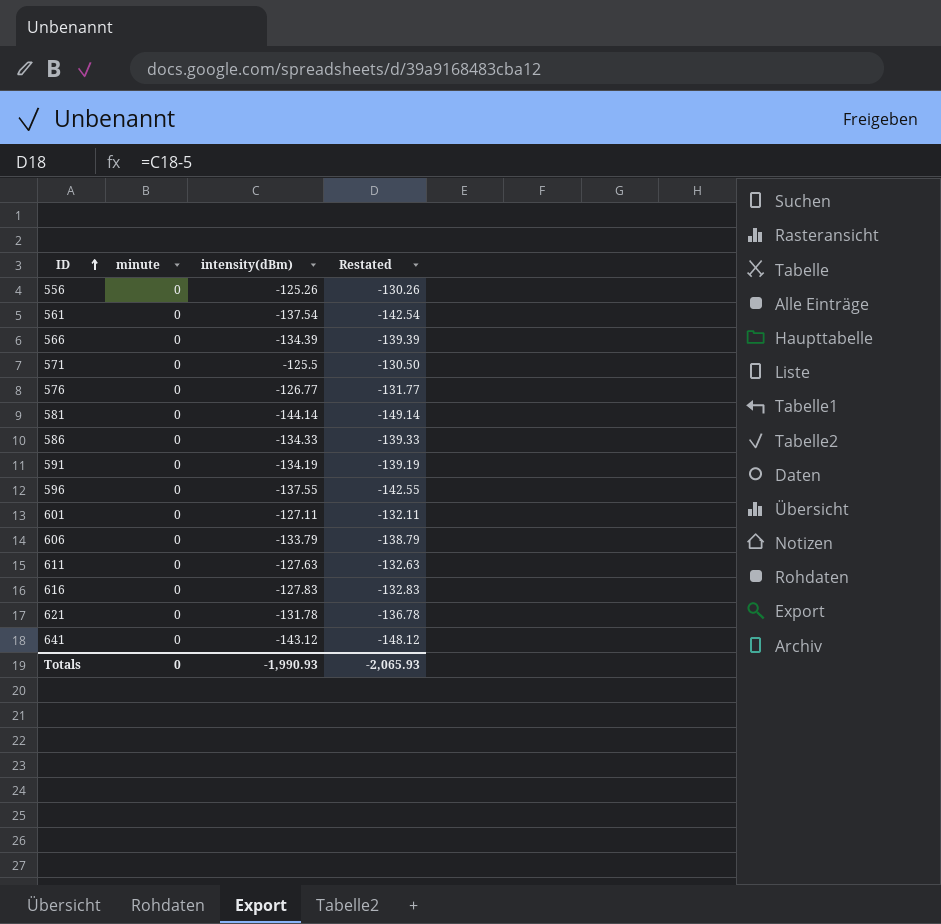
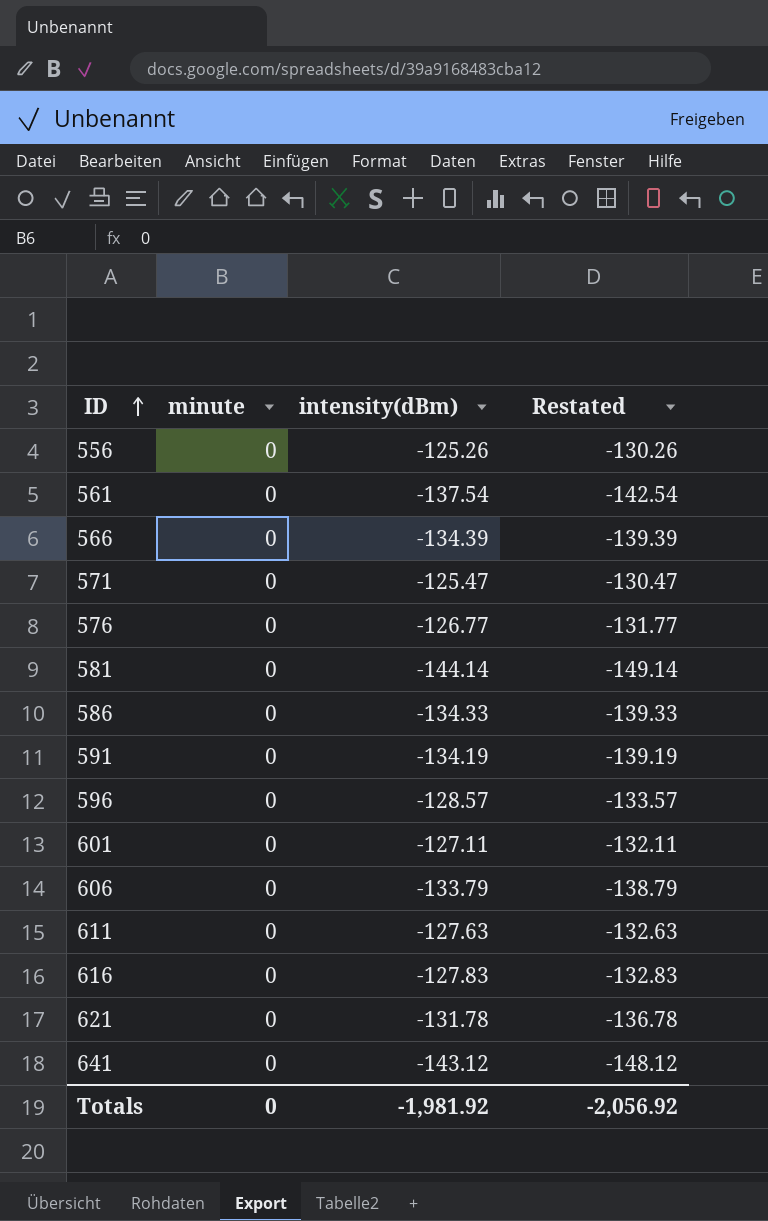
571 | intensity(dBm): -125.5 -> -125.47
571 | Restated: -130.50 -> -130.47
596 | intensity(dBm): -137.55 -> -128.57
596 | Restated: -142.55 -> -133.57
Totals | intensity(dBm): -1,990.93 -> -1,981.92
Totals | Restated: -2,065.93 -> -2,056.92

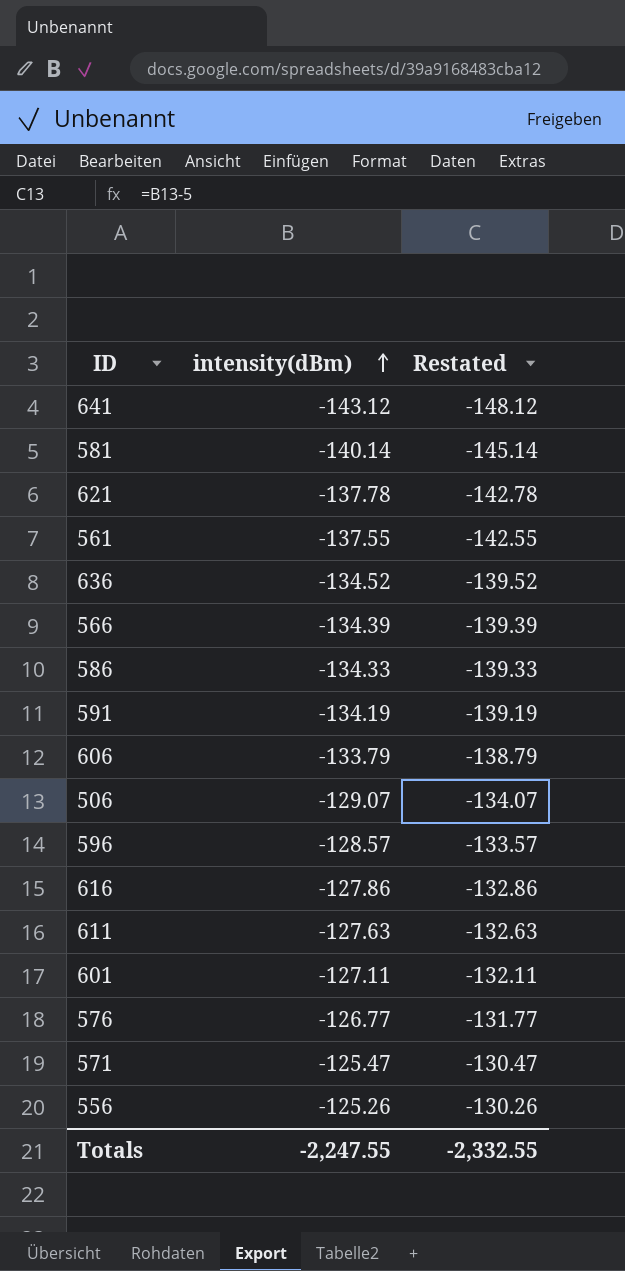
row order: ID ascending -> intensity(dBm) ascending
column minute | position: 2 -> none
581 | intensity(dBm): -144.14 -> -140.14
581 | Restated: -149.14 -> -145.14
621 | intensity(dBm): -131.78 -> -137.78
621 | Restated: -136.78 -> -142.78
561 | intensity(dBm): -137.54 -> -137.55
561 | Restated: -142.54 -> -142.55
row 636: none -> -134.52 | -139.52
row 506: none -> -129.07 | -134.07
616 | intensity(dBm): -127.83 -> -127.86
616 | Restated: -132.83 -> -132.86
Totals | intensity(dBm): -1,981.92 -> -2,247.55
Totals | Restated: -2,056.92 -> -2,332.55

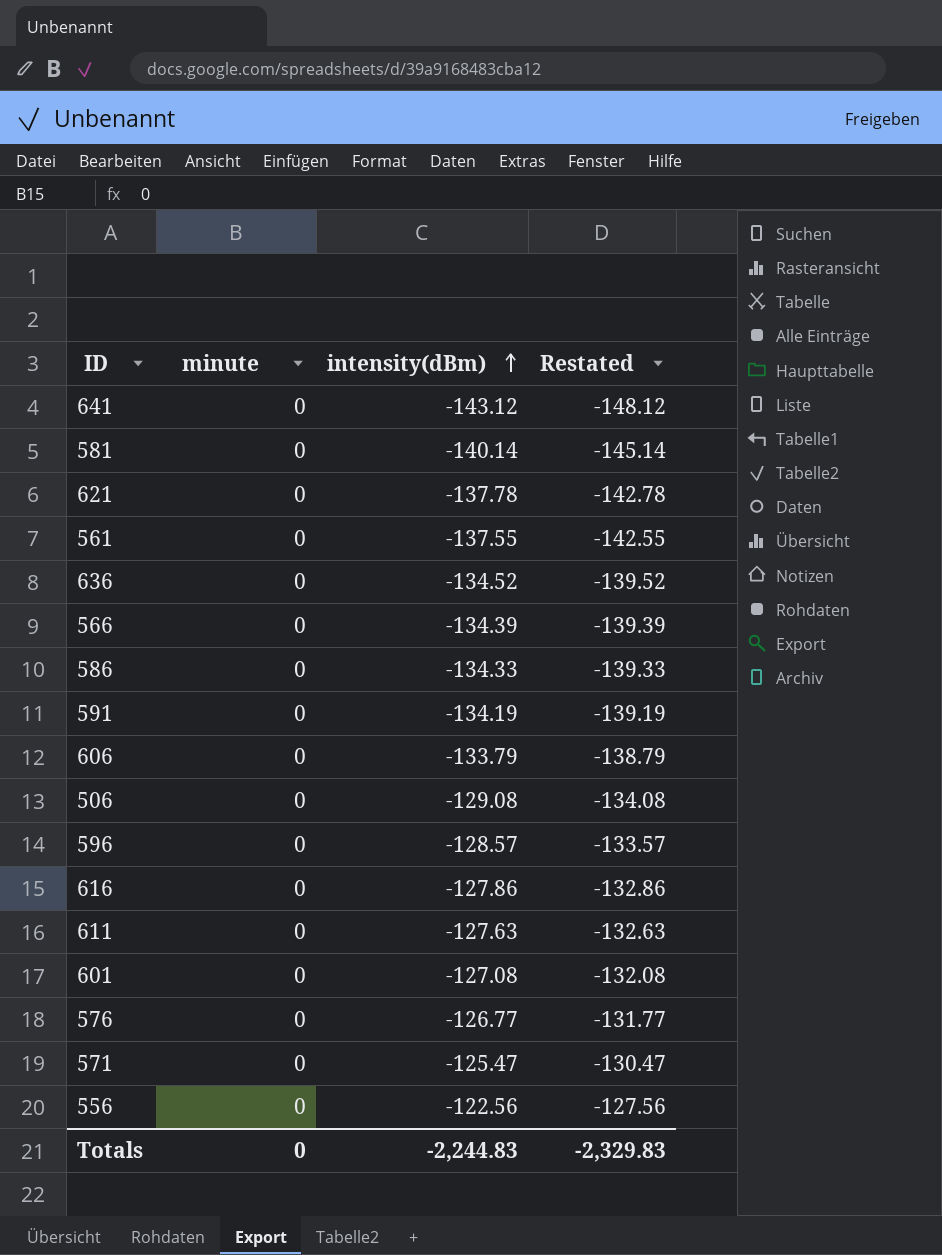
column minute | position: none -> 2
506 | intensity(dBm): -129.07 -> -129.08
506 | Restated: -134.07 -> -134.08
601 | intensity(dBm): -127.11 -> -127.08
601 | Restated: -132.11 -> -132.08
556 | intensity(dBm): -125.26 -> -122.56
556 | Restated: -130.26 -> -127.56
Totals | intensity(dBm): -2,247.55 -> -2,244.83
Totals | Restated: -2,332.55 -> -2,329.83

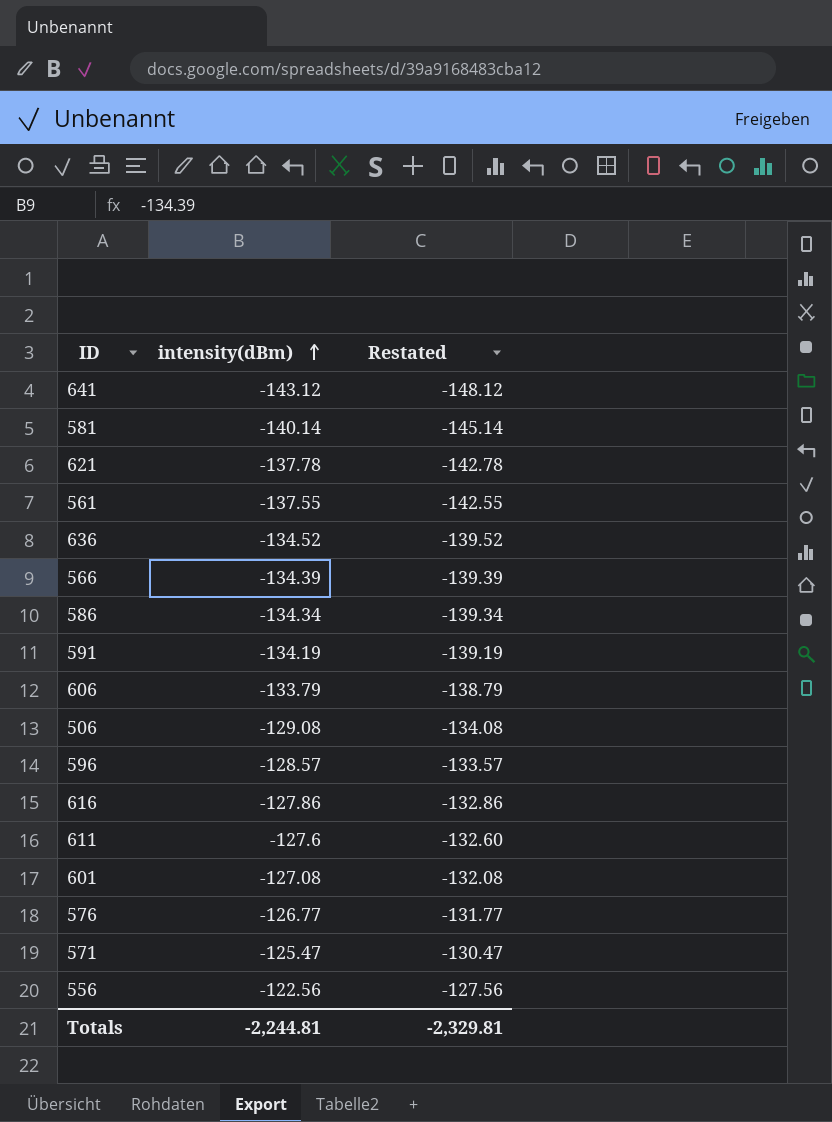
column minute | position: 2 -> none
586 | intensity(dBm): -134.33 -> -134.34
586 | Restated: -139.33 -> -139.34
611 | intensity(dBm): -127.63 -> -127.6
611 | Restated: -132.63 -> -132.60
Totals | intensity(dBm): -2,244.83 -> -2,244.81
Totals | Restated: -2,329.83 -> -2,329.81

